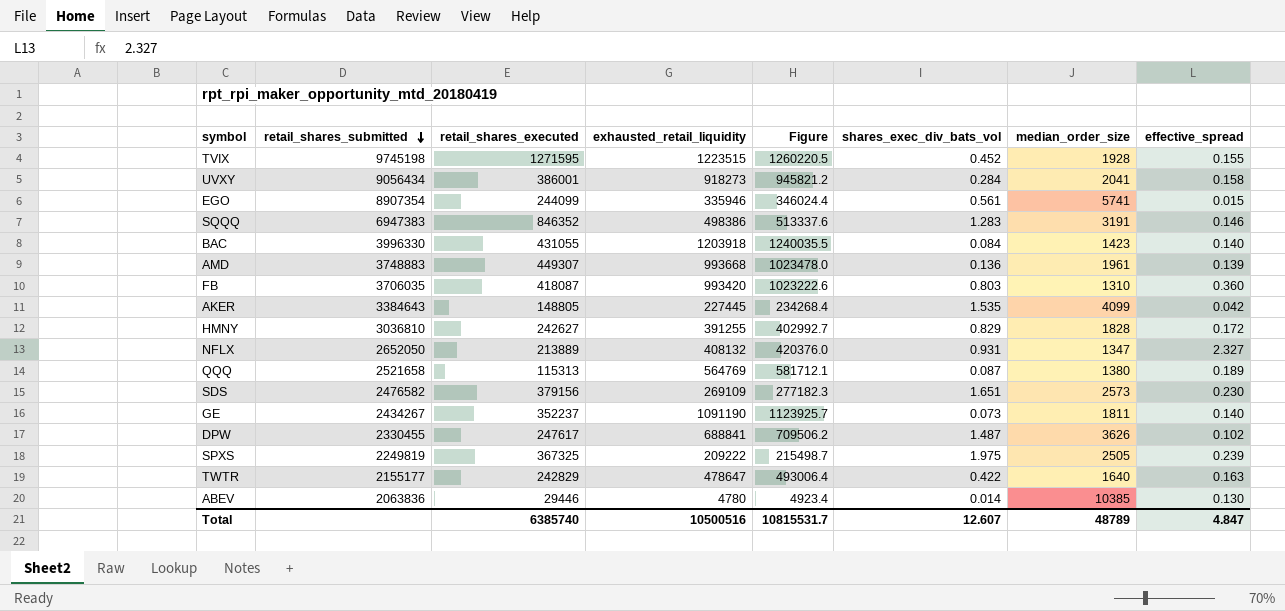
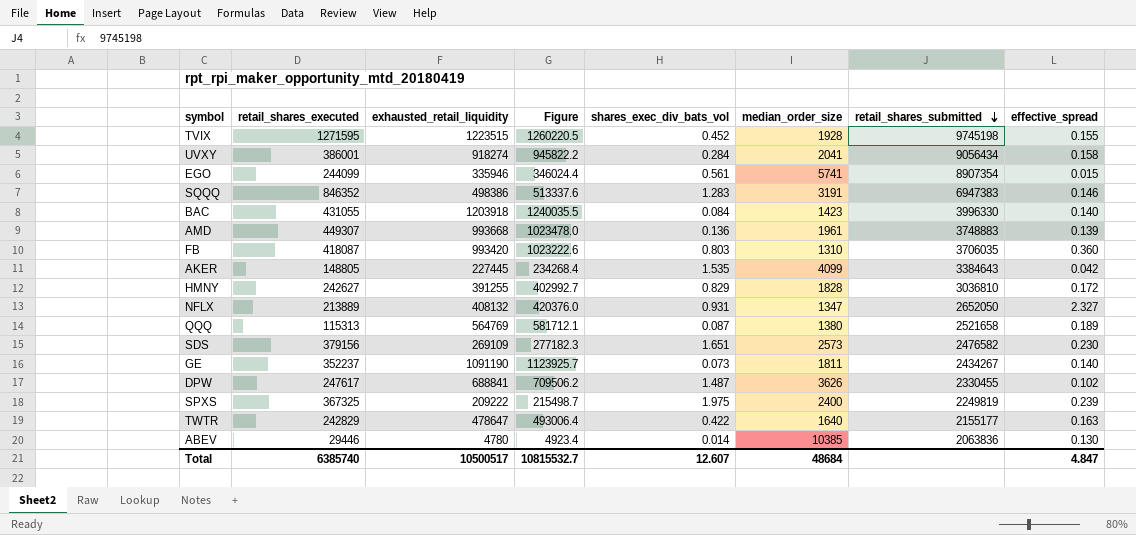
column retail_shares_submitted | position: 2 -> 7
UVXY | exhausted_retail_liquidity: 918273 -> 918274
UVXY | Figure: 945821.2 -> 945822.2
SPXS | median_order_size: 2505 -> 2400
Total | exhausted_retail_liquidity: 10500516 -> 10500517
Total | Figure: 10815531.7 -> 10815532.7
Total | median_order_size: 48789 -> 48684

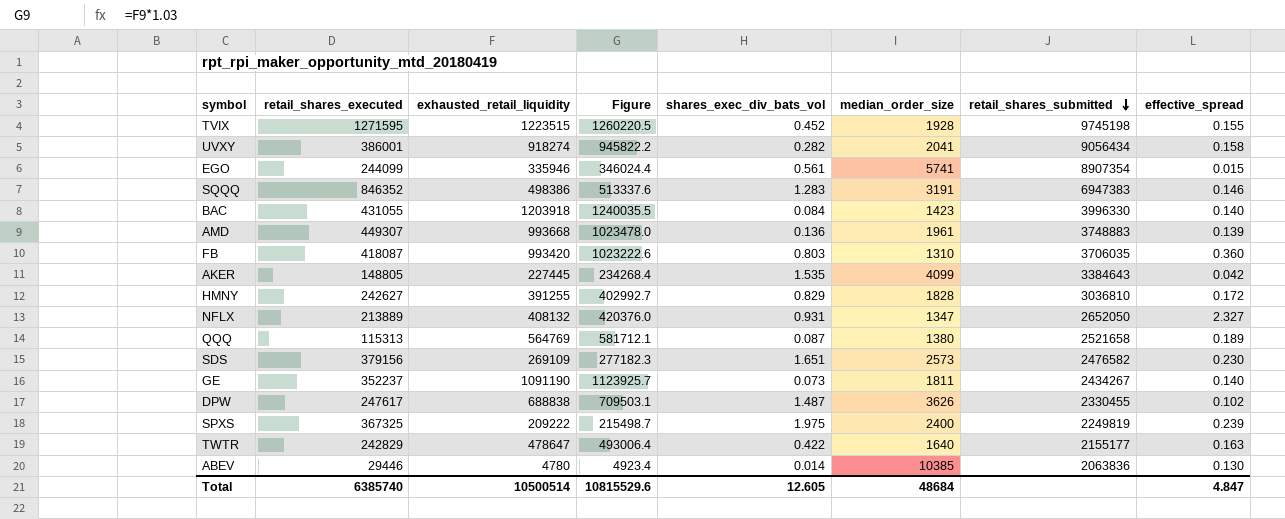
UVXY | shares_exec_div_bats_vol: 0.284 -> 0.282
DPW | exhausted_retail_liquidity: 688841 -> 688838
DPW | Figure: 709506.2 -> 709503.1
Total | exhausted_retail_liquidity: 10500517 -> 10500514
Total | Figure: 10815532.7 -> 10815529.6
Total | shares_exec_div_bats_vol: 12.607 -> 12.605

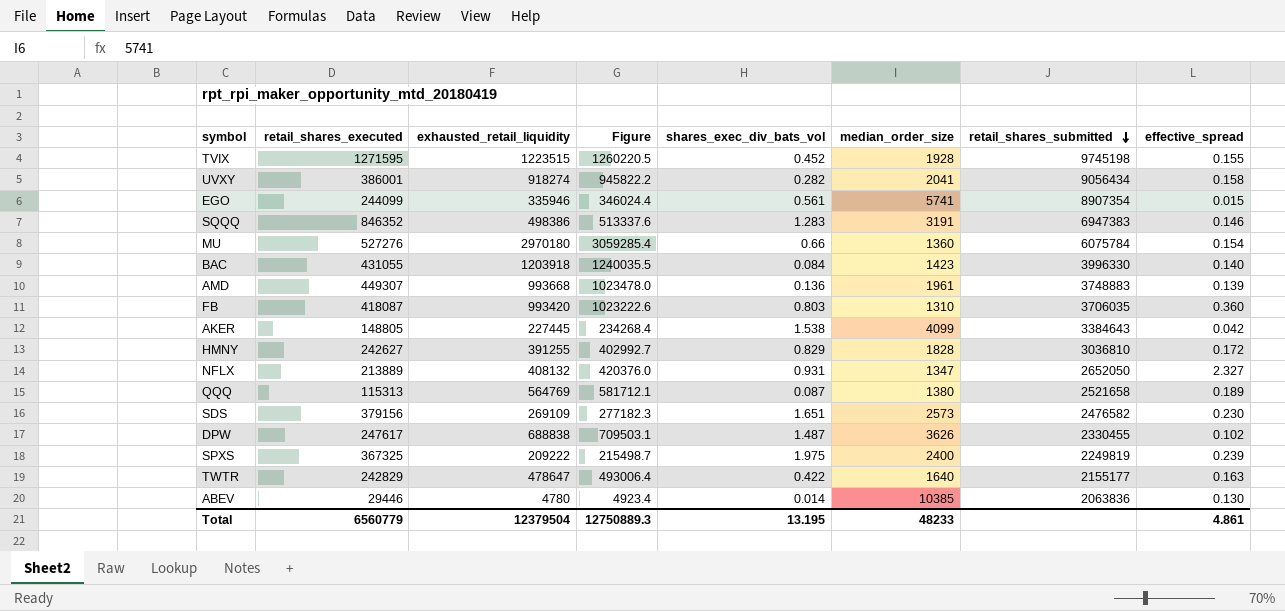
row GE: 352237 | 1091190 | 1123925.7 | 0.073 | 1811 | 2434267 | 0.140 -> none
row MU: none -> 527276 | 2970180 | 3059285.4 | 0.66 | 1360 | 6075784 | 0.154
AKER | shares_exec_div_bats_vol: 1.535 -> 1.538
Total | retail_shares_executed: 6385740 -> 6560779
Total | exhausted_retail_liquidity: 10500514 -> 12379504
Total | Figure: 10815529.6 -> 12750889.3
Total | shares_exec_div_bats_vol: 12.605 -> 13.195
Total | median_order_size: 48684 -> 48233
Total | effective_spread: 4.847 -> 4.861

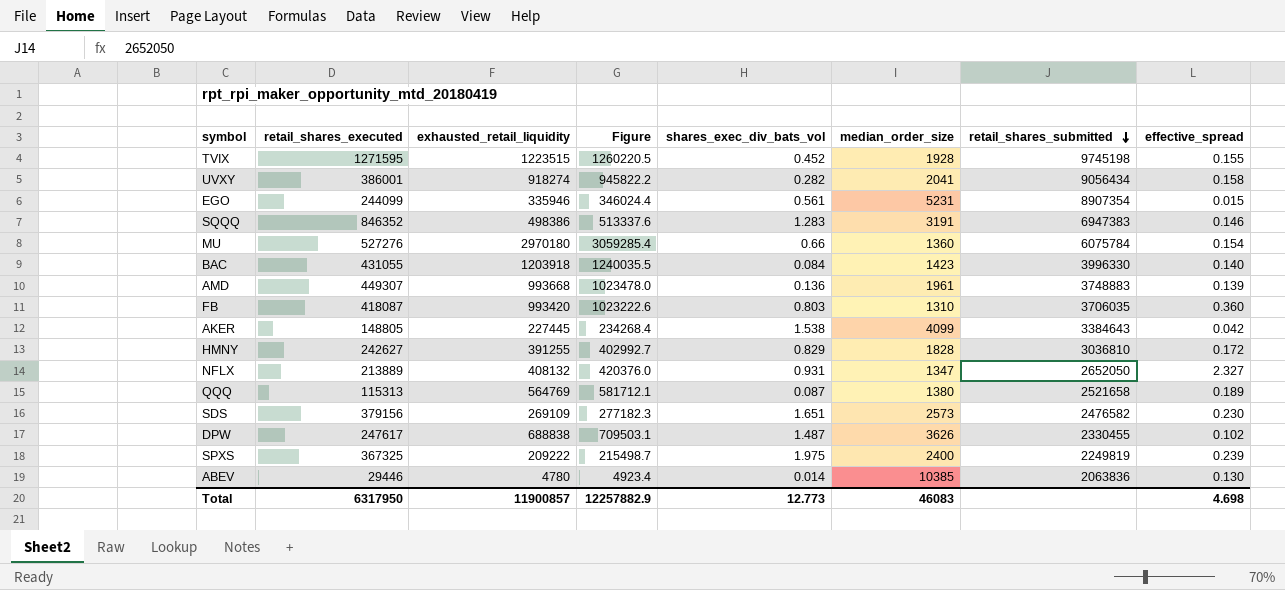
row TWTR: 242829 | 478647 | 493006.4 | 0.422 | 1640 | 2155177 | 0.163 -> none
EGO | median_order_size: 5741 -> 5231
Total | retail_shares_executed: 6560779 -> 6317950
Total | exhausted_retail_liquidity: 12379504 -> 11900857
Total | Figure: 12750889.3 -> 12257882.9
Total | shares_exec_div_bats_vol: 13.195 -> 12.773
Total | median_order_size: 48233 -> 46083
Total | effective_spread: 4.861 -> 4.698

